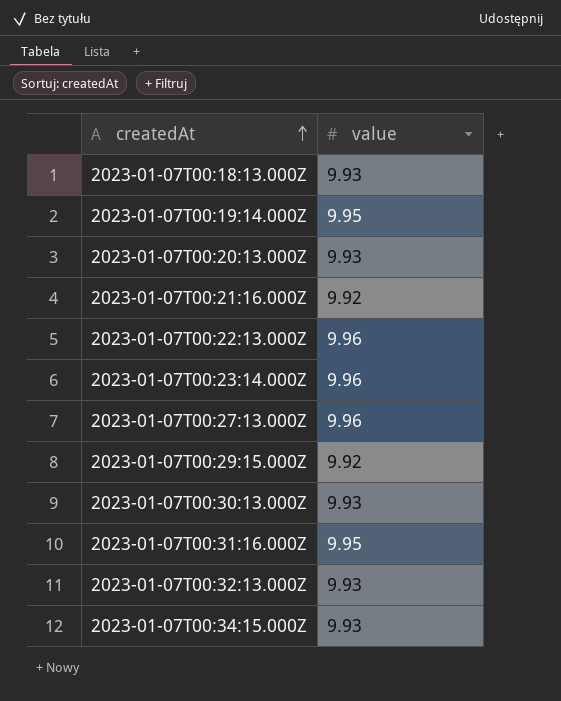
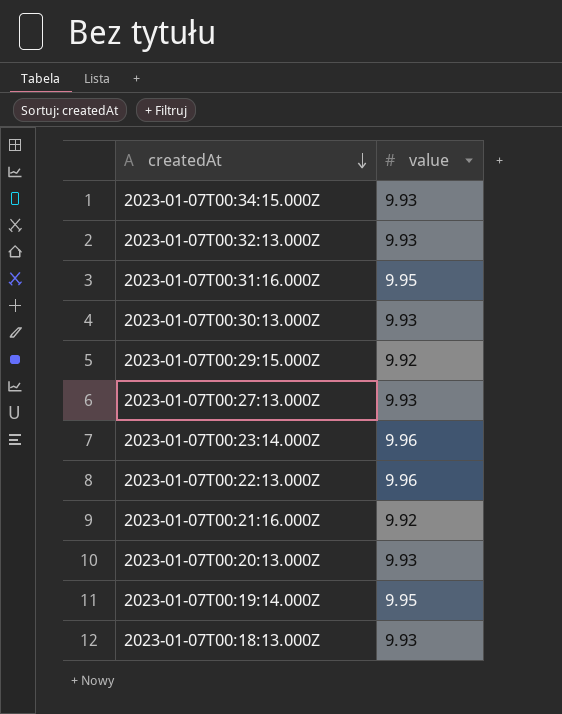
row order: createdAt ascending -> createdAt descending
2023-01-07T00:27:13.000Z | value: 9.96 -> 9.93

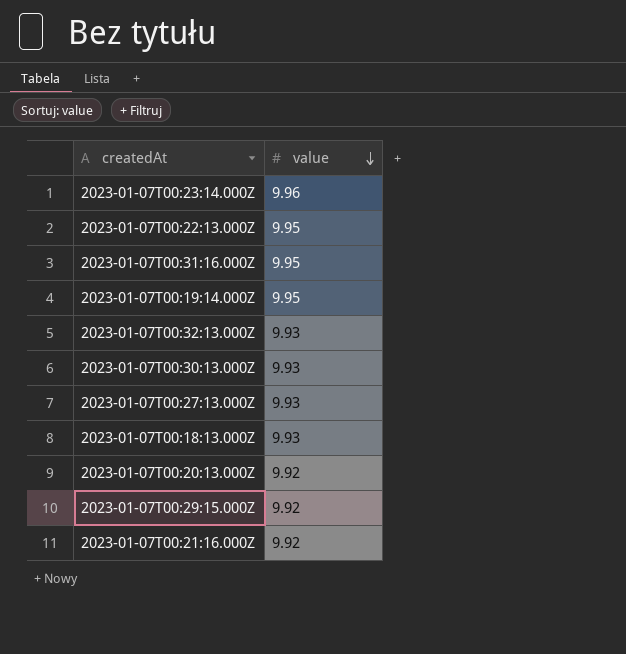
row order: createdAt descending -> value descending
row 2023-01-07T00:34:15.000Z: 9.93 -> none
2023-01-07T00:22:13.000Z | value: 9.96 -> 9.95
2023-01-07T00:20:13.000Z | value: 9.93 -> 9.92

